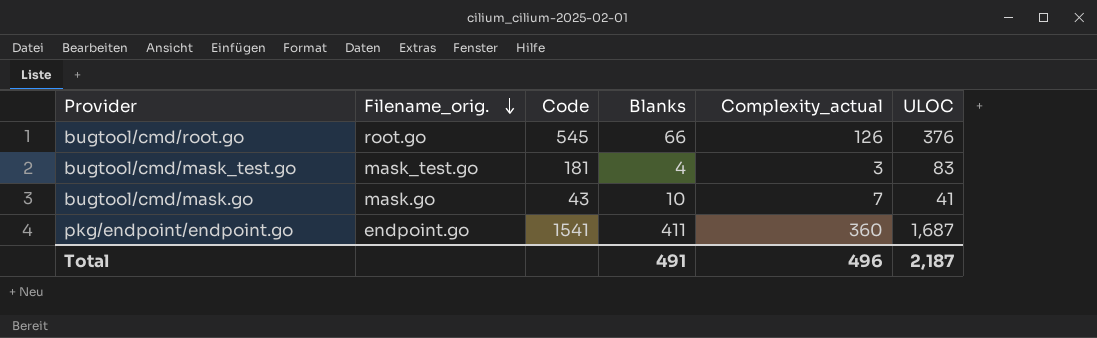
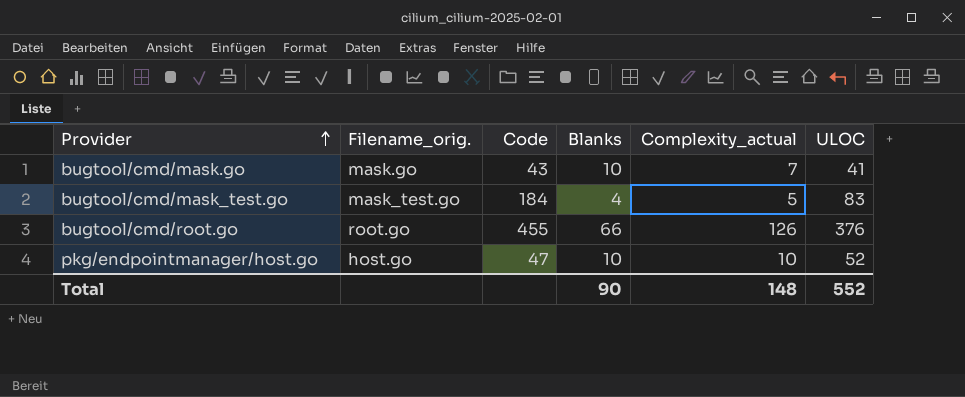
row order: Filename_orig. descending -> Provider ascending
row pkg/endpoint/endpoint.go: endpoint.go | 1541 | 411 | 360 | 1,687 -> none
bugtool/cmd/mask_test.go | Code: 181 -> 184
bugtool/cmd/mask_test.go | Complexity_actual: 3 -> 5
bugtool/cmd/root.go | Code: 545 -> 455
row pkg/endpointmanager/host.go: none -> host.go | 47 | 10 | 10 | 52
Total | Blanks: 491 -> 90
Total | Complexity_actual: 496 -> 148
Total | ULOC: 2,187 -> 552

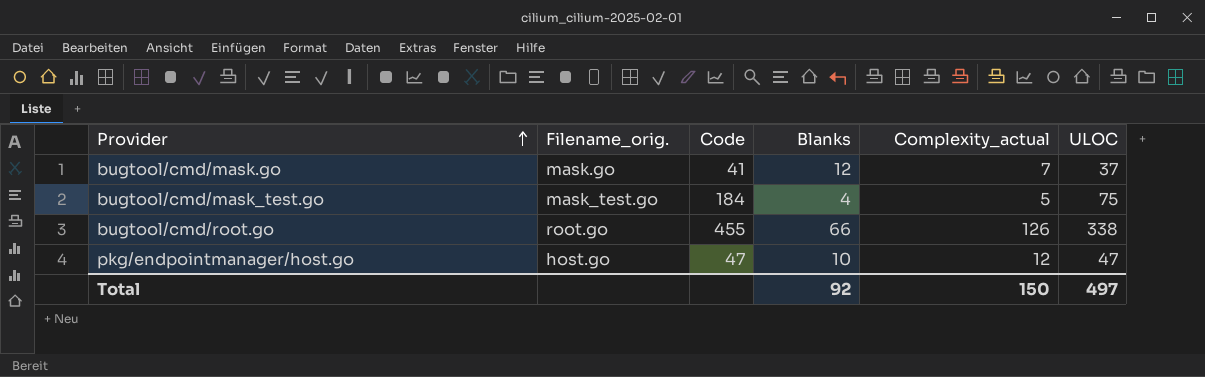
bugtool/cmd/mask.go | Code: 43 -> 41
bugtool/cmd/mask.go | Blanks: 10 -> 12
bugtool/cmd/mask.go | ULOC: 41 -> 37
bugtool/cmd/mask_test.go | ULOC: 83 -> 75
bugtool/cmd/root.go | ULOC: 376 -> 338
pkg/endpointmanager/host.go | Complexity_actual: 10 -> 12
pkg/endpointmanager/host.go | ULOC: 52 -> 47
Total | Blanks: 90 -> 92
Total | Complexity_actual: 148 -> 150
Total | ULOC: 552 -> 497

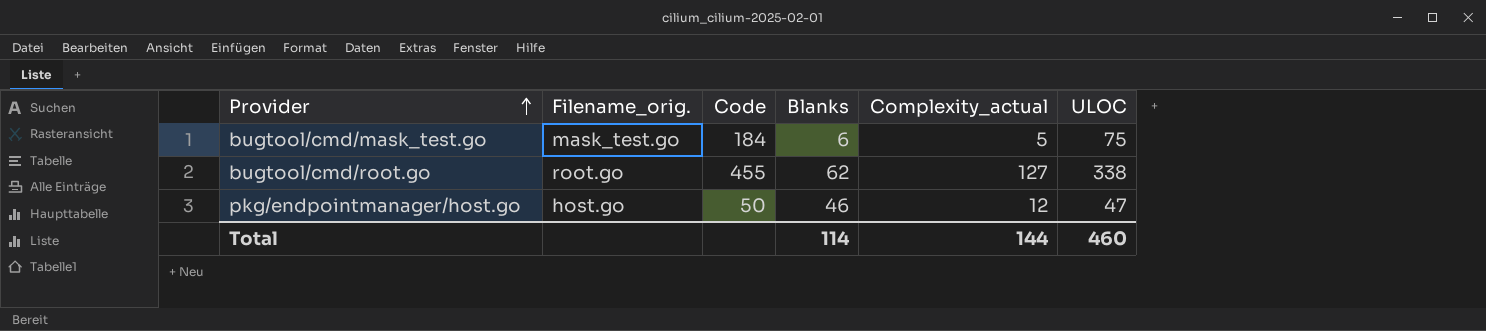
row bugtool/cmd/mask.go: mask.go | 41 | 12 | 7 | 37 -> none
bugtool/cmd/mask_test.go | Blanks: 4 -> 6
bugtool/cmd/root.go | Blanks: 66 -> 62
bugtool/cmd/root.go | Complexity_actual: 126 -> 127
pkg/endpointmanager/host.go | Code: 47 -> 50
pkg/endpointmanager/host.go | Blanks: 10 -> 46
Total | Blanks: 92 -> 114
Total | Complexity_actual: 150 -> 144
Total | ULOC: 497 -> 460

